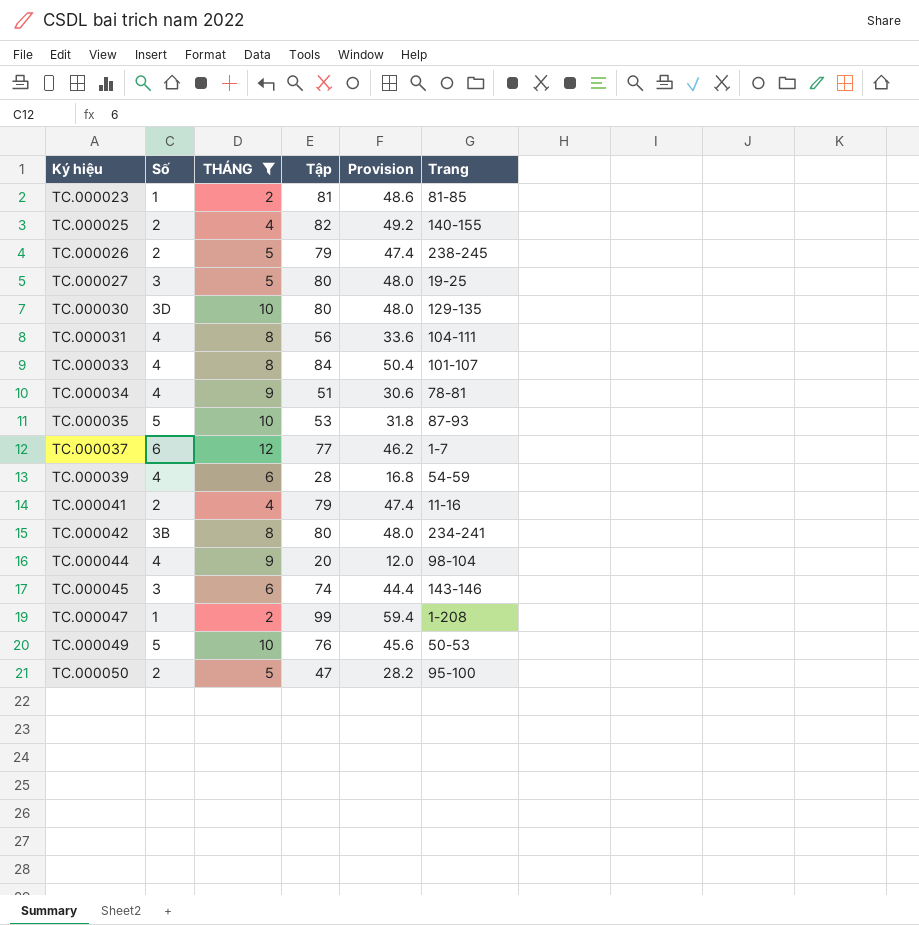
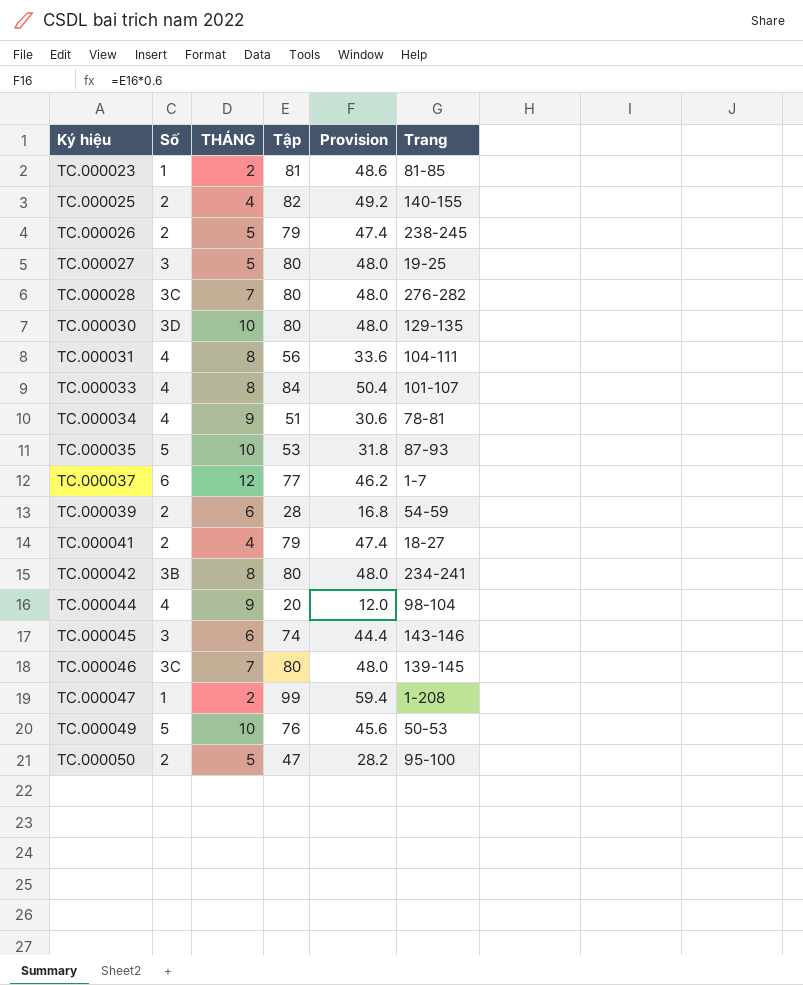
filter: THÁNG != 7 -> none
TC.000039 | Số: 4 -> 2
TC.000041 | Trang: 11-16 -> 18-27

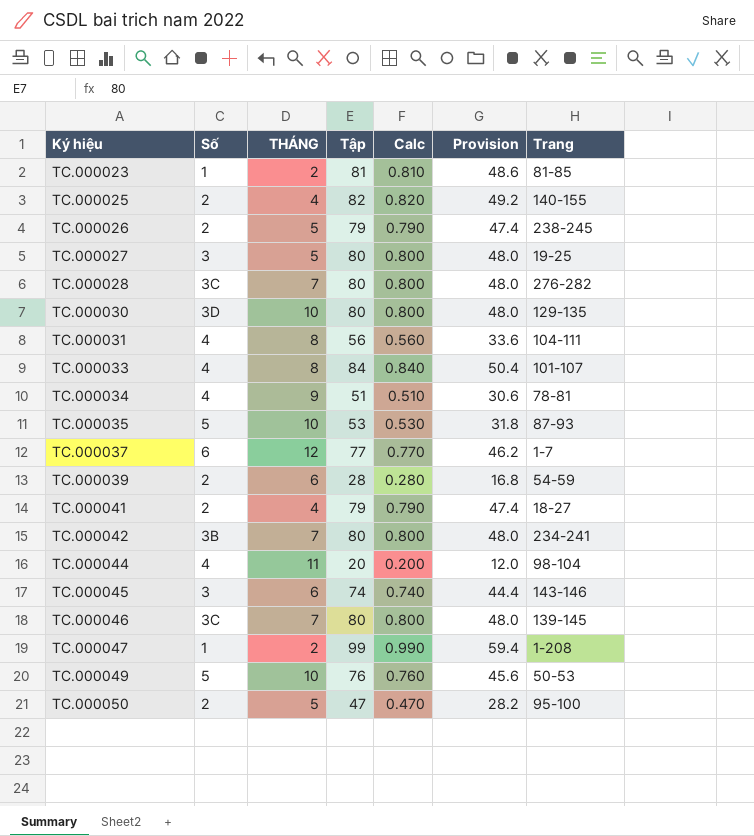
column Calc | formula: none -> [Tập] * 0.01
TC.000042 | THÁNG: 8 -> 7
TC.000044 | THÁNG: 9 -> 11

